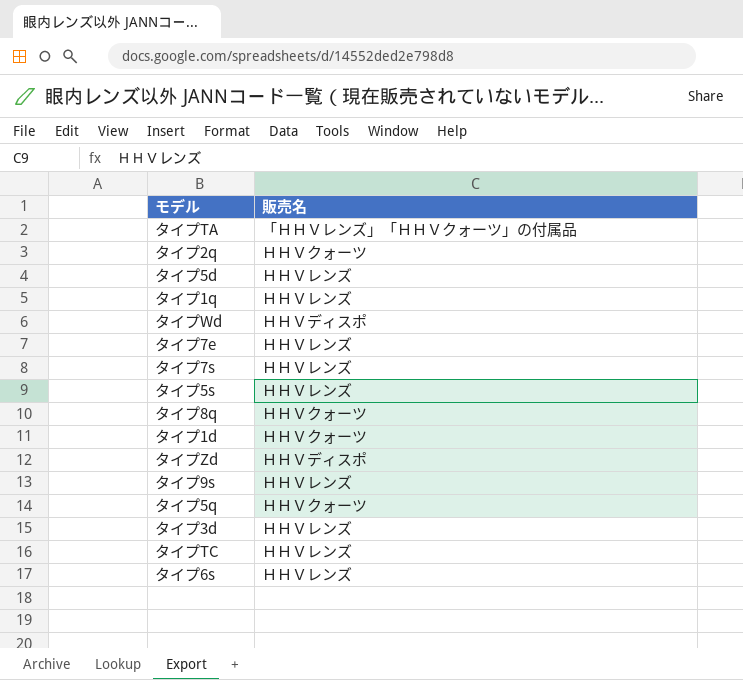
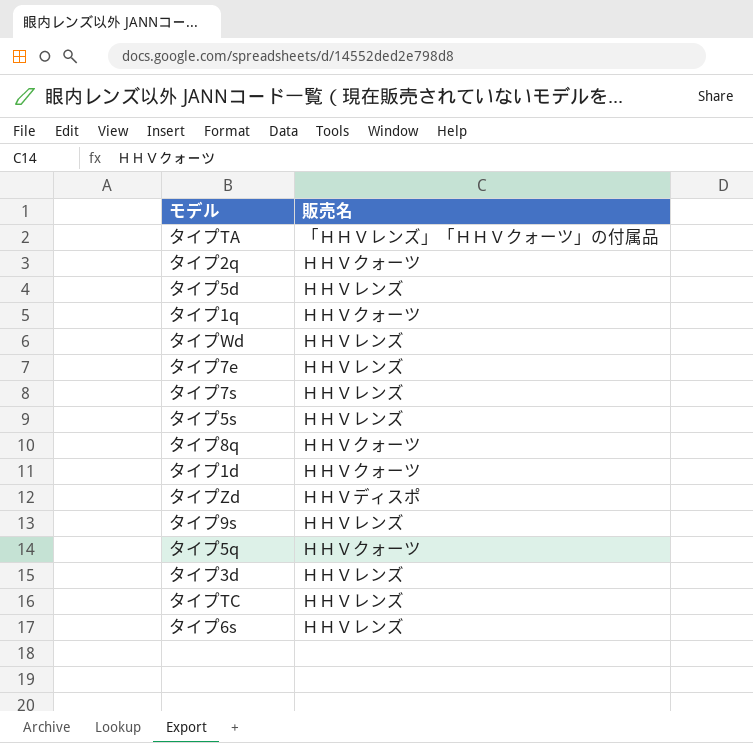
タイプ1q | 販売名: ＨＨＶレンズ -> ＨＨＶクォーツ
タイプWd | 販売名: ＨＨＶディスポ -> ＨＨＶレンズ

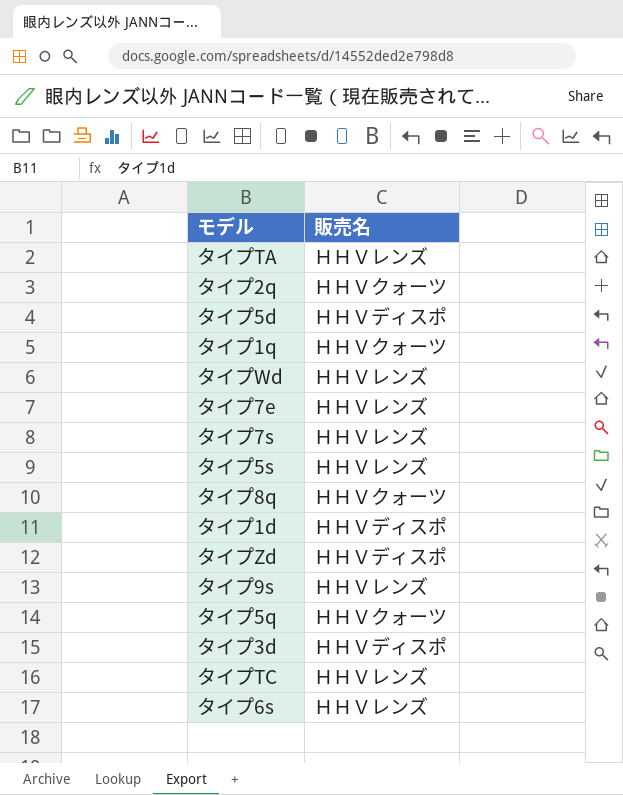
タイプTA | 販売名: 「ＨＨＶレンズ」「ＨＨＶクォーツ」の付属品 -> ＨＨＶレンズ
タイプ5d | 販売名: ＨＨＶレンズ -> ＨＨＶディスポ
タイプ1d | 販売名: ＨＨＶクォーツ -> ＨＨＶディスポ
タイプ3d | 販売名: ＨＨＶレンズ -> ＨＨＶディスポ

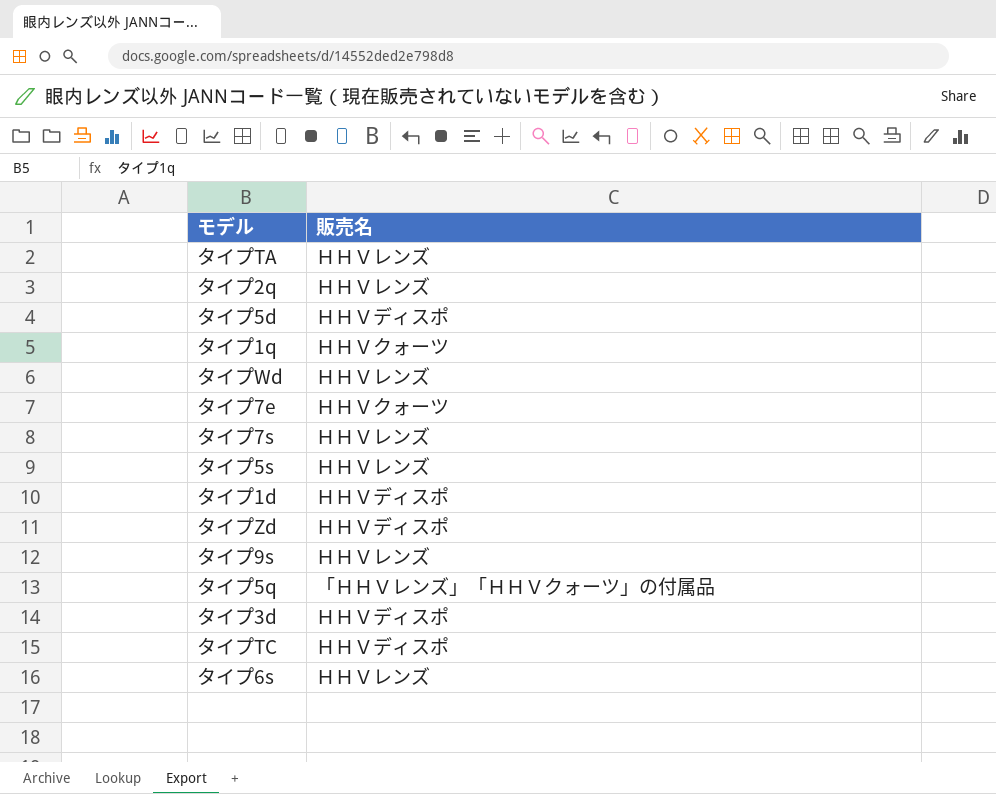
row タイプ8q: ＨＨＶクォーツ -> none
タイプ2q | 販売名: ＨＨＶクォーツ -> ＨＨＶレンズ
タイプ7e | 販売名: ＨＨＶレンズ -> ＨＨＶクォーツ
タイプ5q | 販売名: ＨＨＶクォーツ -> 「ＨＨＶレンズ」「ＨＨＶクォーツ」の付属品
タイプTC | 販売名: ＨＨＶレンズ -> ＨＨＶディスポ

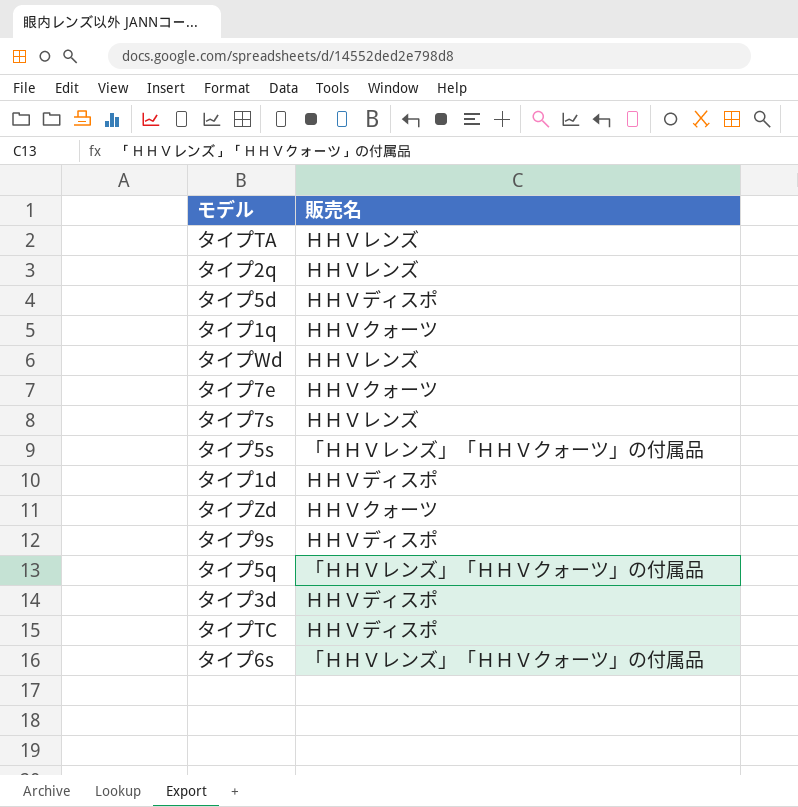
タイプ5s | 販売名: ＨＨＶレンズ -> 「ＨＨＶレンズ」「ＨＨＶクォーツ」の付属品
タイプZd | 販売名: ＨＨＶディスポ -> ＨＨＶクォーツ
タイプ9s | 販売名: ＨＨＶレンズ -> ＨＨＶディスポ
タイプ6s | 販売名: ＨＨＶレンズ -> 「ＨＨＶレンズ」「ＨＨＶクォーツ」の付属品

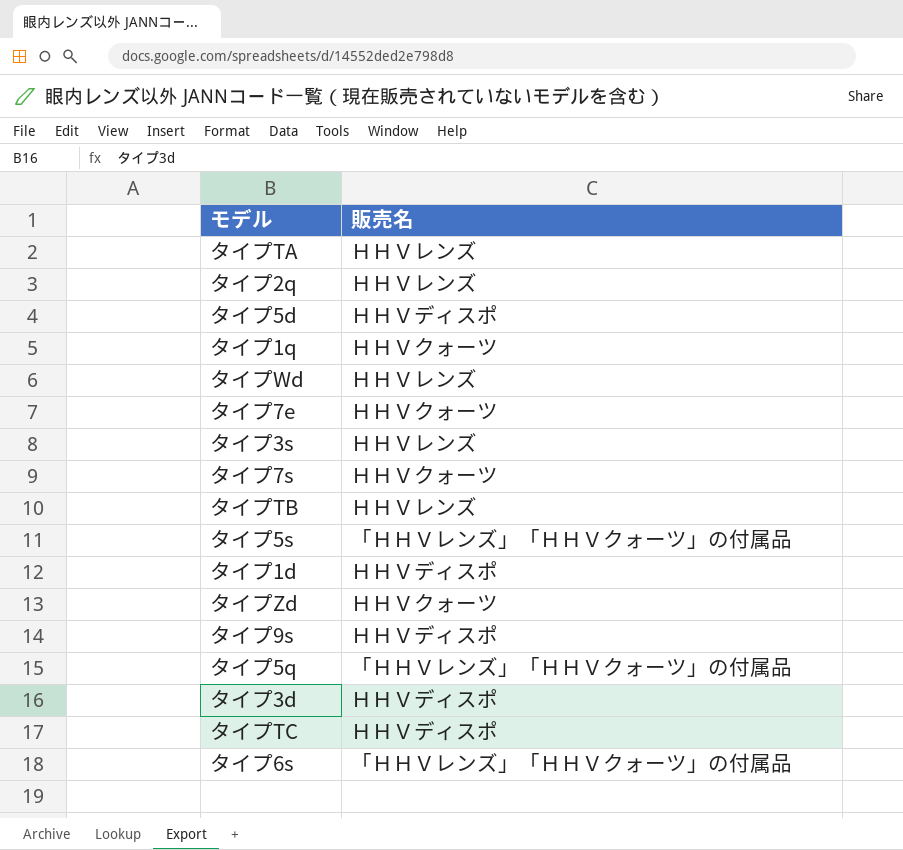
row タイプ3s: none -> ＨＨＶレンズ
タイプ7s | 販売名: ＨＨＶレンズ -> ＨＨＶクォーツ
row タイプTB: none -> ＨＨＶレンズ

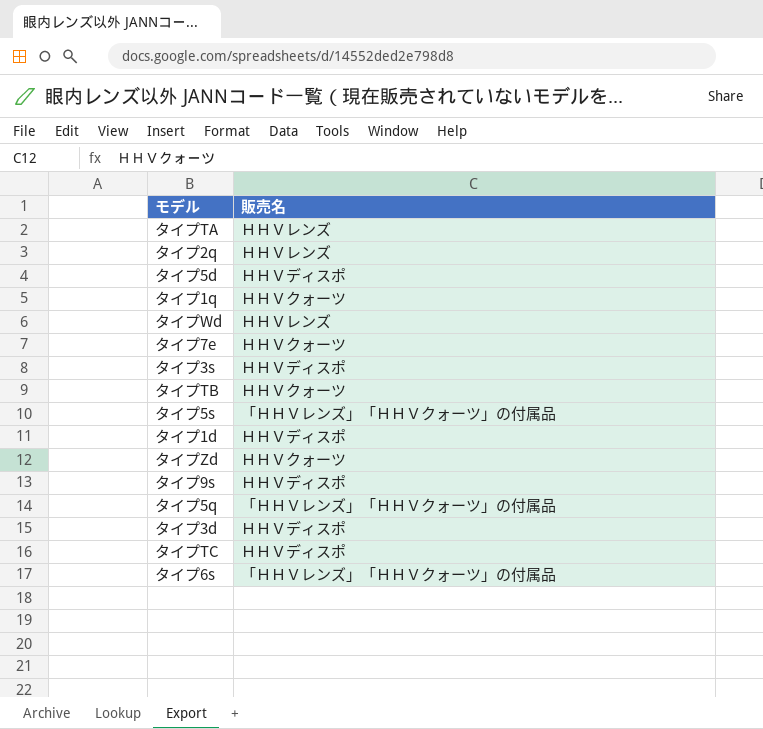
row タイプ7s: ＨＨＶクォーツ -> none
タイプ3s | 販売名: ＨＨＶレンズ -> ＨＨＶディスポ
タイプTB | 販売名: ＨＨＶレンズ -> ＨＨＶクォーツ

